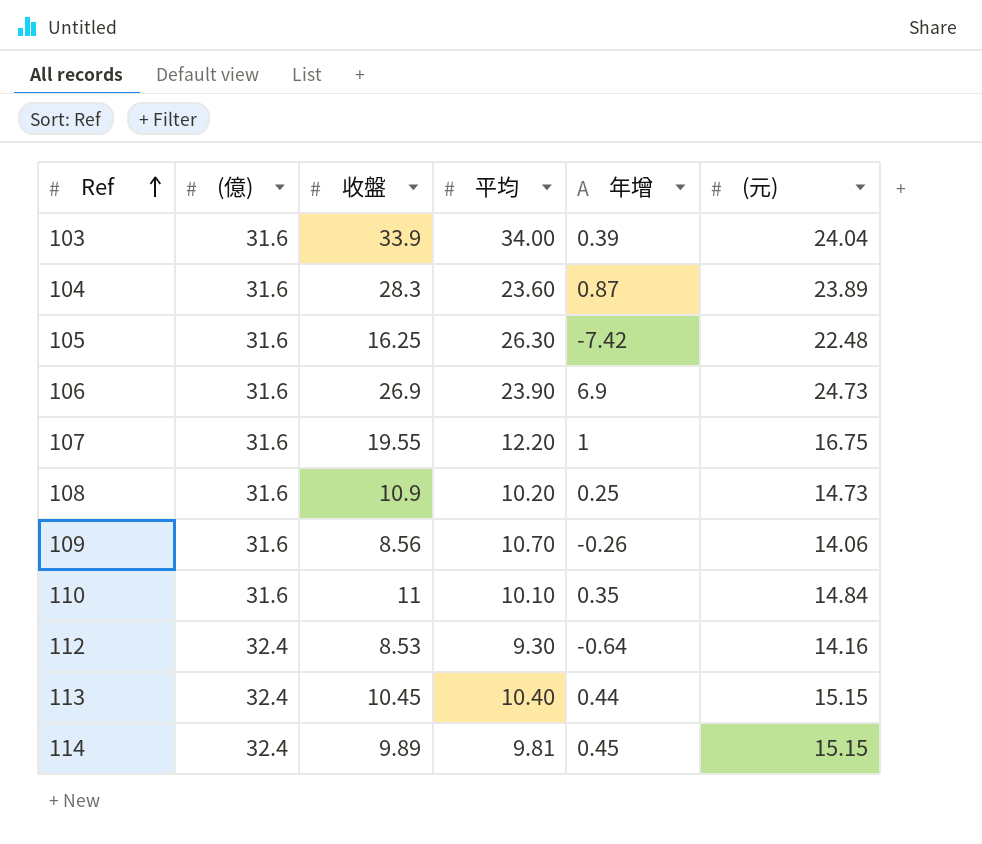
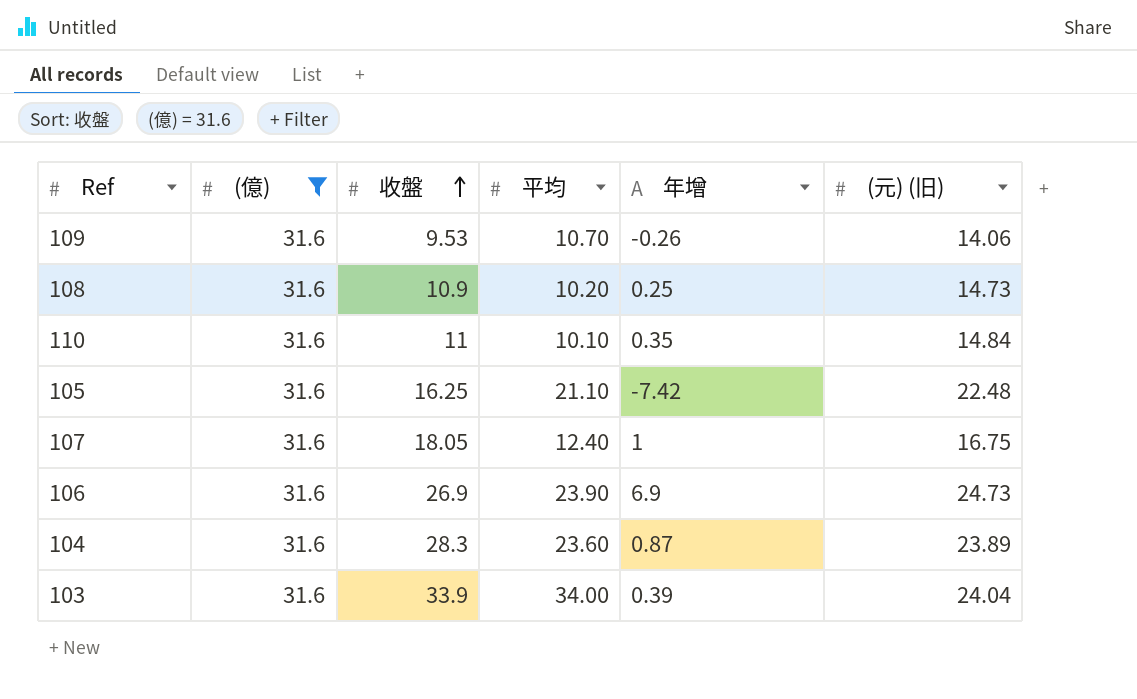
filter: none -> (億) = 31.6
row order: Ref ascending -> 收盤 ascending
column name: (元) -> (元) (旧)
109 | 收盤: 8.56 -> 9.53
105 | 平均: 26.30 -> 21.10
107 | 收盤: 19.55 -> 18.05
107 | 平均: 12.20 -> 12.40

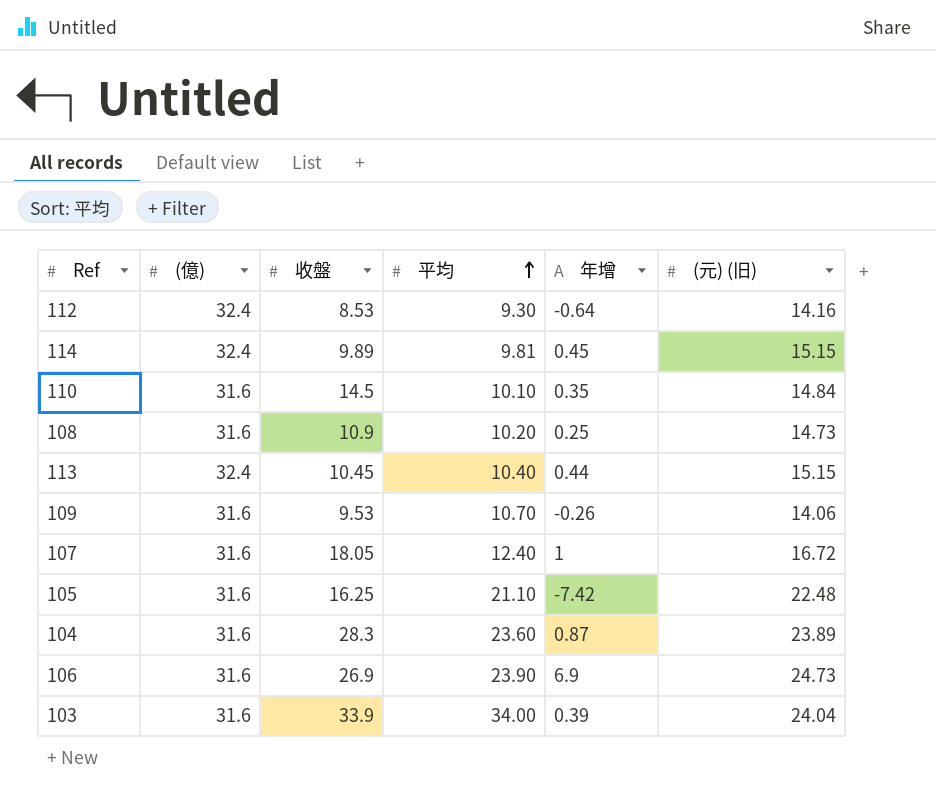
filter: (億) = 31.6 -> none
row order: 收盤 ascending -> 平均 ascending
110 | 收盤: 11 -> 14.5
107 | (元) (旧): 16.75 -> 16.72

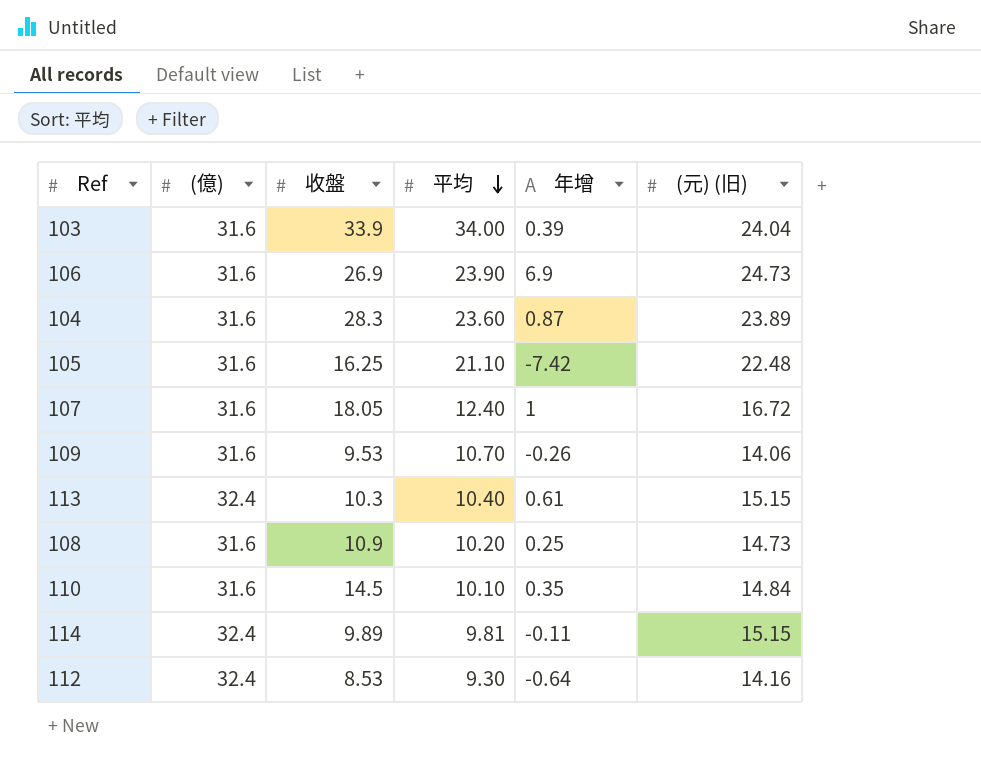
row order: 平均 ascending -> 平均 descending
113 | 收盤: 10.45 -> 10.3
113 | 年增: 0.44 -> 0.61
114 | 年增: 0.45 -> -0.11

